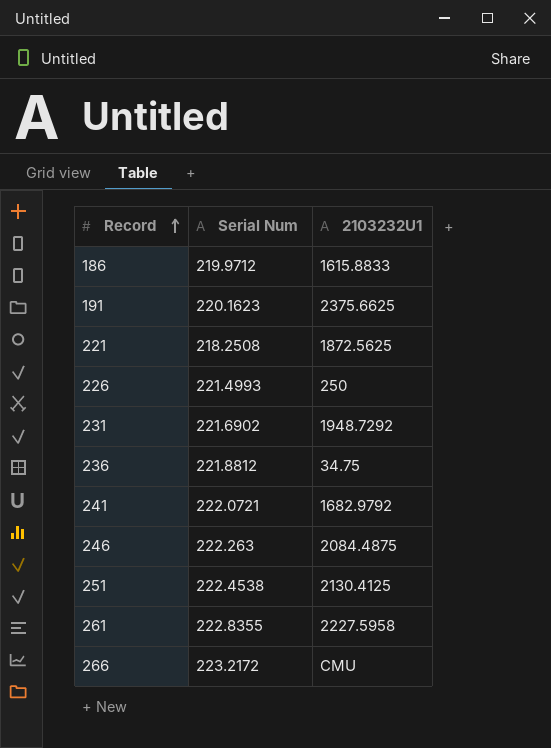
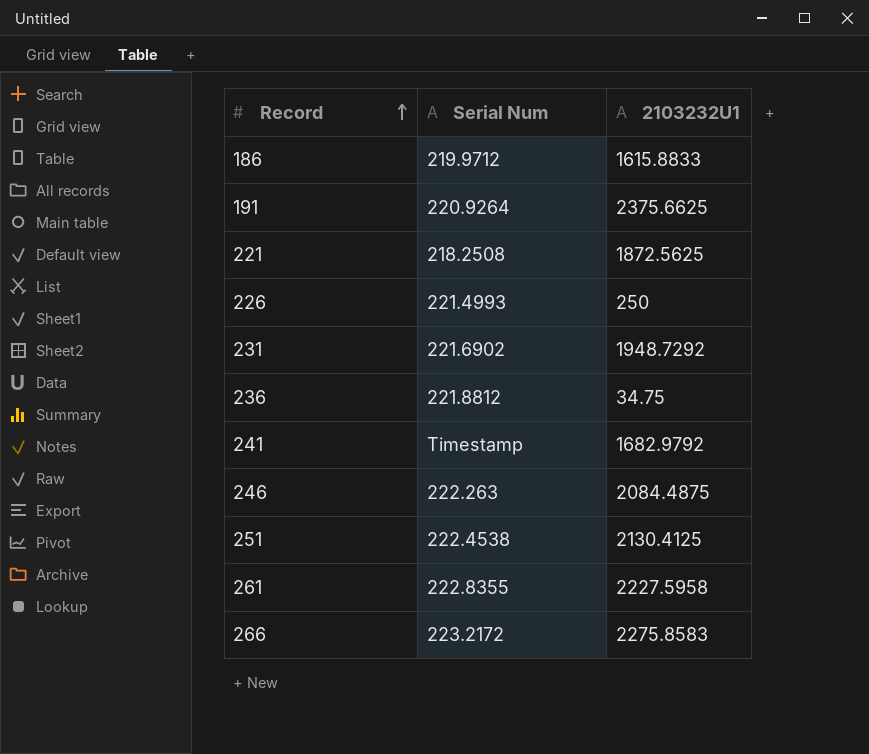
191 | Serial Num: 220.1623 -> 220.9264
241 | Serial Num: 222.0721 -> Timestamp
266 | 2103232U1: CMU -> 2275.8583

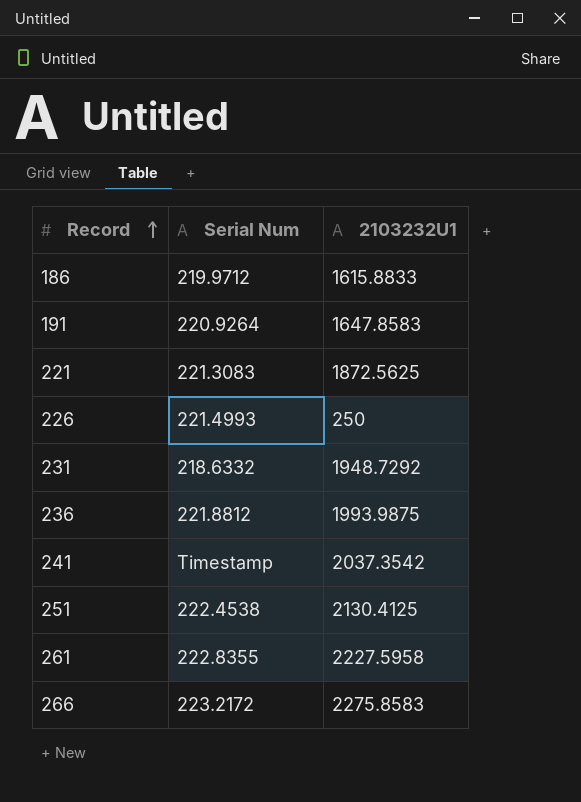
row 246: 222.263 | 2084.4875 -> none
191 | 2103232U1: 2375.6625 -> 1647.8583
221 | Serial Num: 218.2508 -> 221.3083
231 | Serial Num: 221.6902 -> 218.6332
236 | 2103232U1: 34.75 -> 1993.9875
241 | 2103232U1: 1682.9792 -> 2037.3542

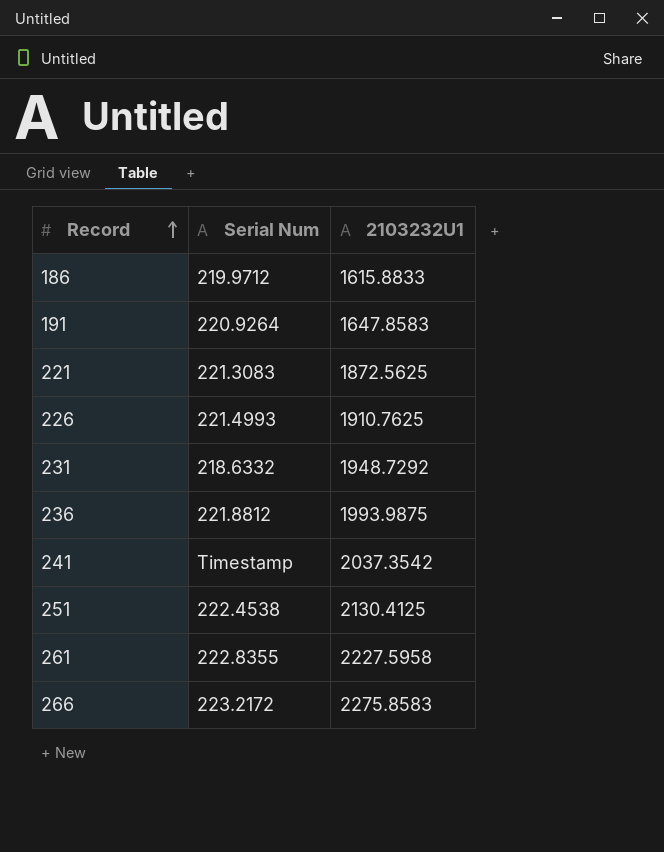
226 | 2103232U1: 250 -> 1910.7625

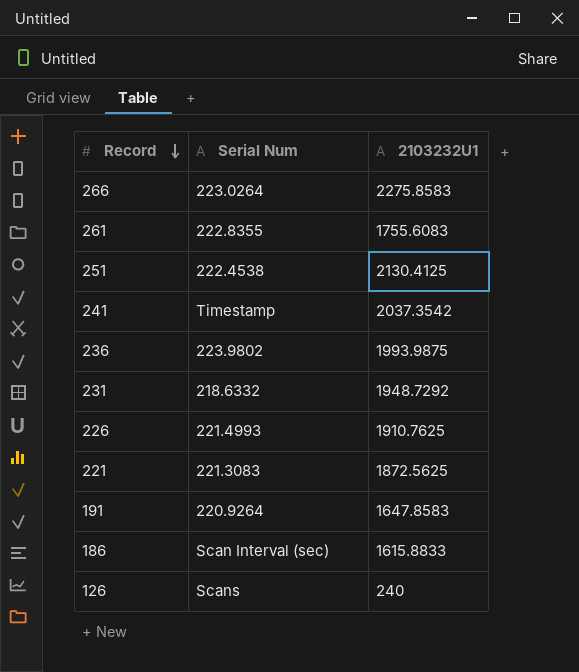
row order: Record ascending -> Record descending
266 | Serial Num: 223.2172 -> 223.0264
261 | 2103232U1: 2227.5958 -> 1755.6083
236 | Serial Num: 221.8812 -> 223.9802
186 | Serial Num: 219.9712 -> Scan Interval (sec)
row 126: none -> Scans | 240

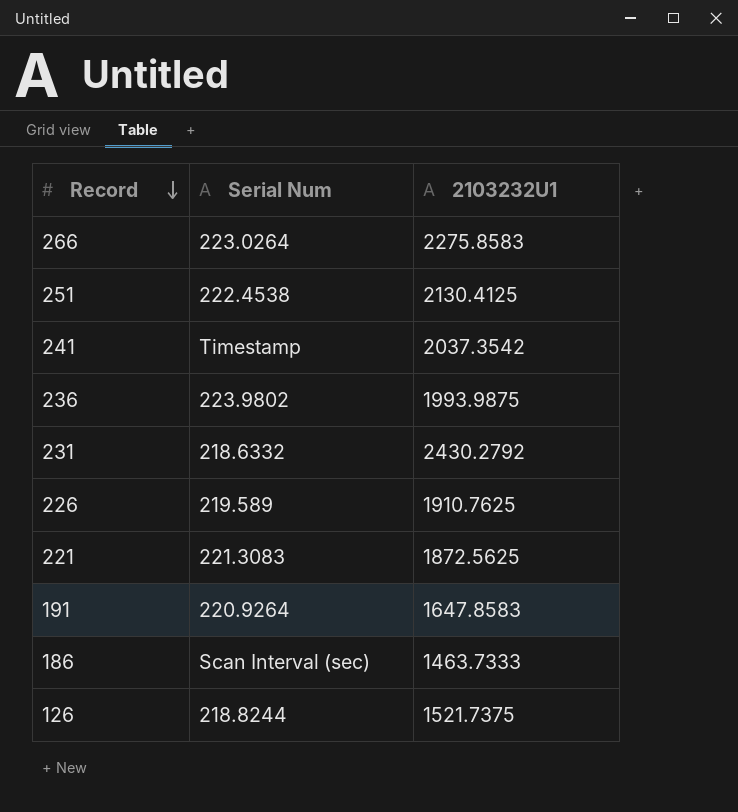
row 261: 222.8355 | 1755.6083 -> none
231 | 2103232U1: 1948.7292 -> 2430.2792
226 | Serial Num: 221.4993 -> 219.589
186 | 2103232U1: 1615.8833 -> 1463.7333
126 | Serial Num: Scans -> 218.8244
126 | 2103232U1: 240 -> 1521.7375

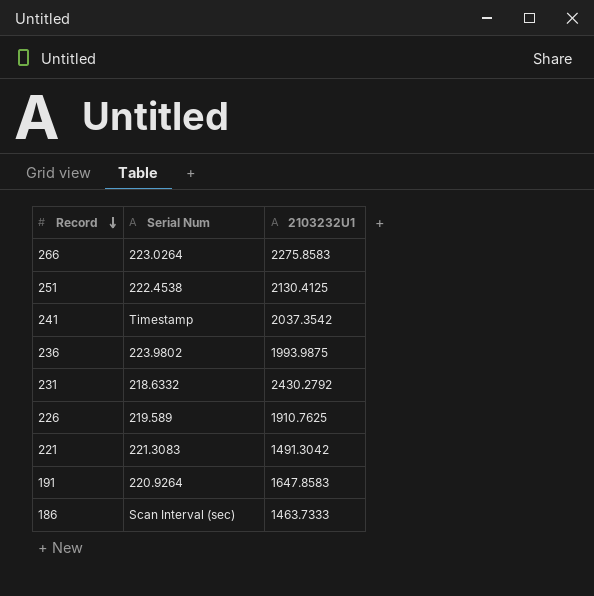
row 126: 218.8244 | 1521.7375 -> none
221 | 2103232U1: 1872.5625 -> 1491.3042

